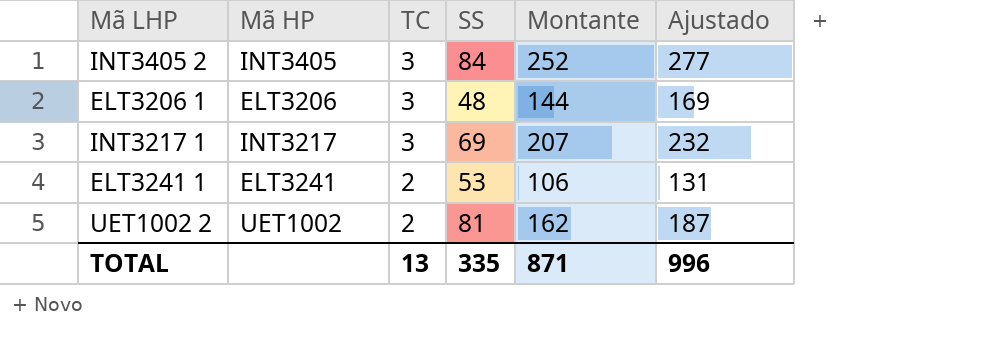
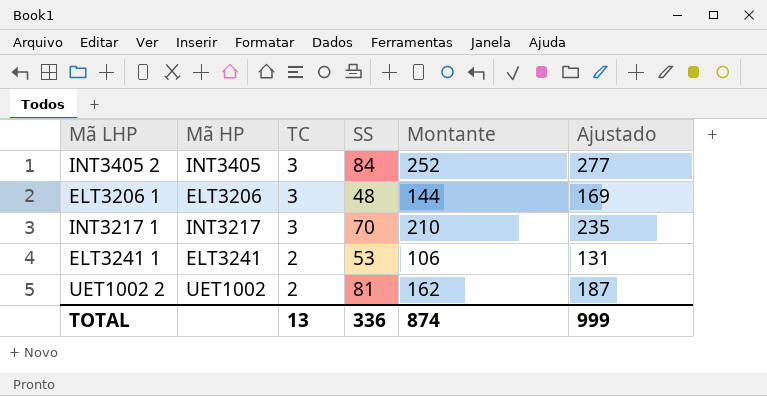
INT3217 1 | SS: 69 -> 70
INT3217 1 | Montante: 207 -> 210
INT3217 1 | Ajustado: 232 -> 235
TOTAL | SS: 335 -> 336
TOTAL | Montante: 871 -> 874
TOTAL | Ajustado: 996 -> 999

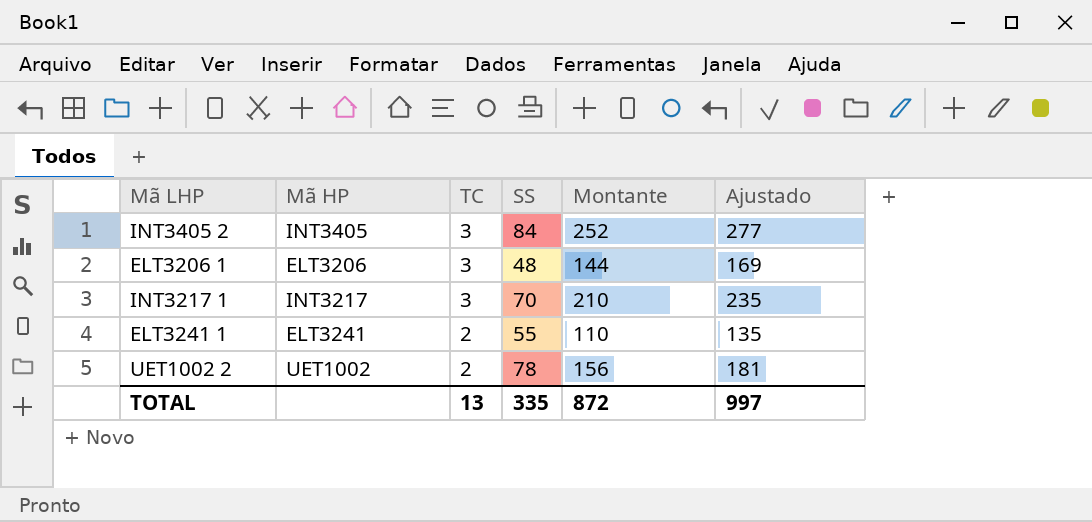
ELT3241 1 | SS: 53 -> 55
ELT3241 1 | Montante: 106 -> 110
ELT3241 1 | Ajustado: 131 -> 135
UET1002 2 | SS: 81 -> 78
UET1002 2 | Montante: 162 -> 156
UET1002 2 | Ajustado: 187 -> 181
TOTAL | SS: 336 -> 335
TOTAL | Montante: 874 -> 872
TOTAL | Ajustado: 999 -> 997

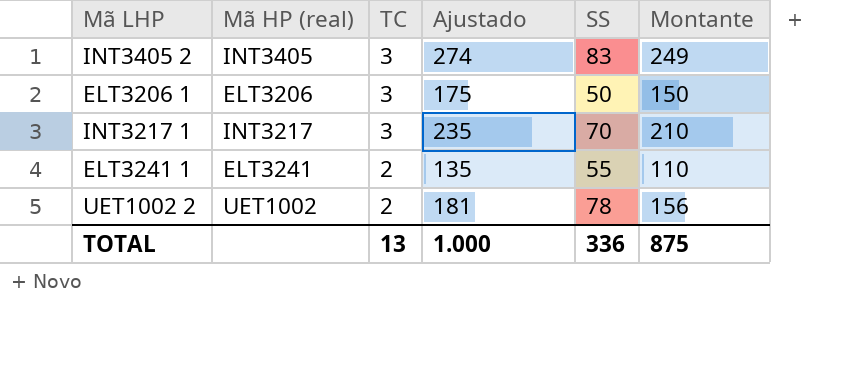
column name: Mã HP -> Mã HP (real)
column Ajustado | position: 6 -> 4
INT3405 2 | Ajustado: 277 -> 274
INT3405 2 | SS: 84 -> 83
INT3405 2 | Montante: 252 -> 249
ELT3206 1 | Ajustado: 169 -> 175
ELT3206 1 | SS: 48 -> 50
ELT3206 1 | Montante: 144 -> 150
TOTAL | Ajustado: 997 -> 1.000
TOTAL | SS: 335 -> 336
TOTAL | Montante: 872 -> 875

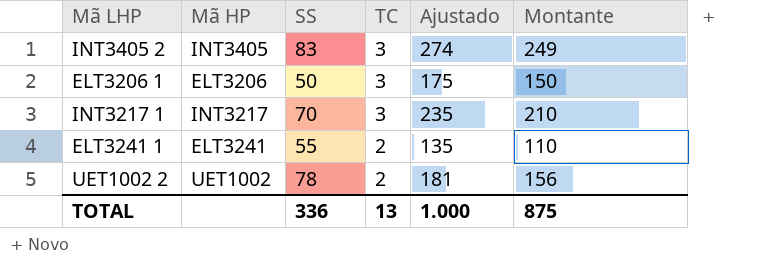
column name: Mã HP (real) -> Mã HP
column SS | position: 5 -> 3

